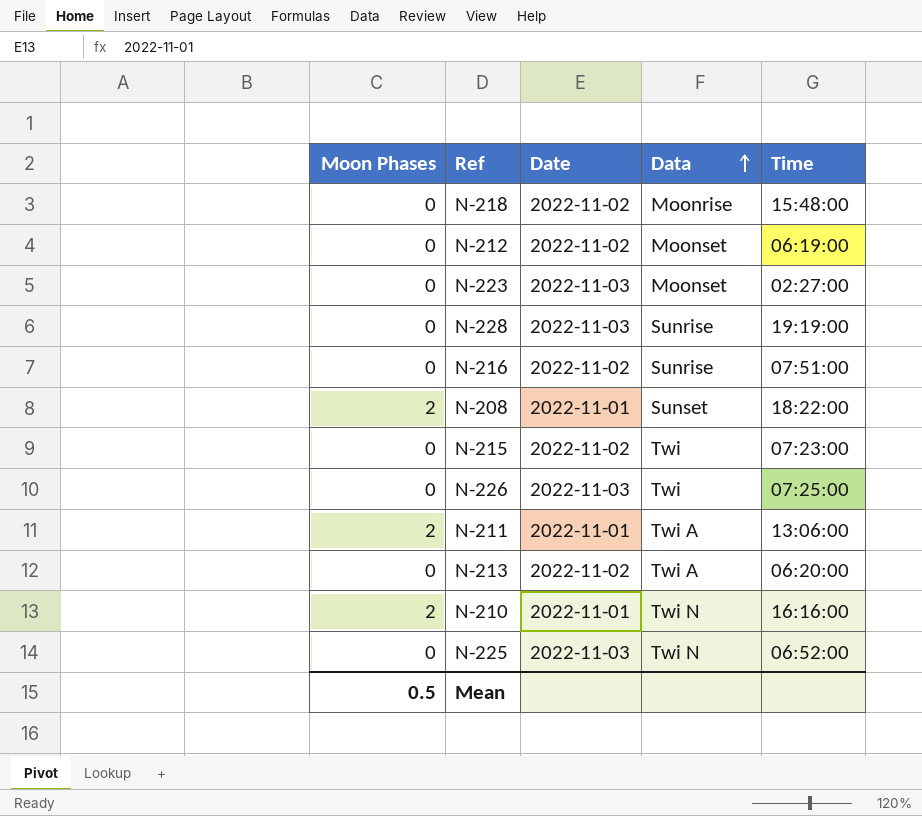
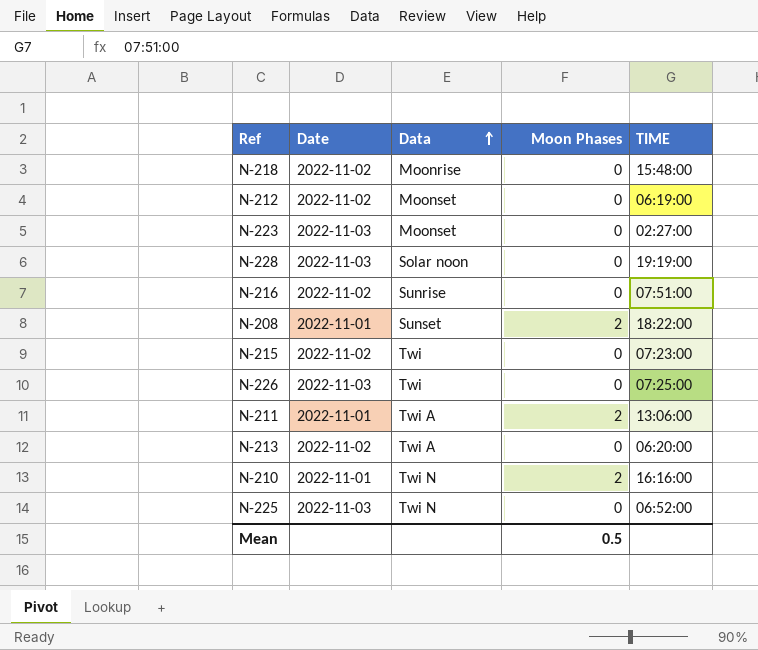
column Moon Phases | position: 1 -> 4
column name: Time -> TIME
N-228 | Data: Sunrise -> Solar noon

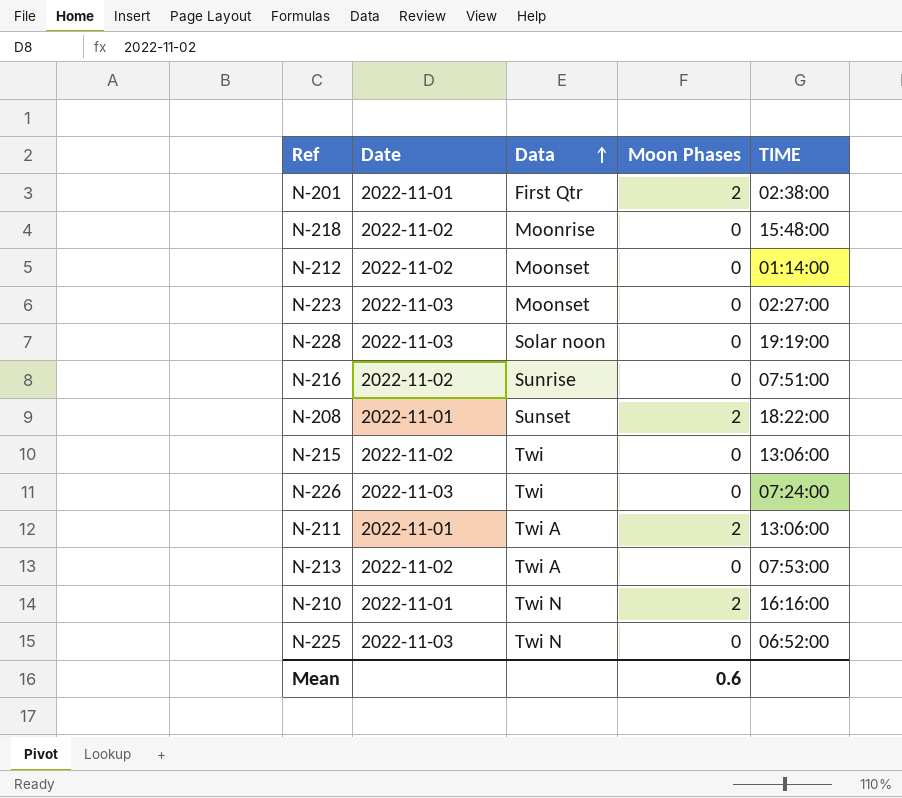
row N-201: none -> 2022-11-01 | First Qtr | 2 | 02:38:00
N-212 | TIME: 06:19:00 -> 01:14:00
N-215 | TIME: 07:23:00 -> 13:06:00
N-226 | TIME: 07:25:00 -> 07:24:00
N-213 | TIME: 06:20:00 -> 07:53:00
Mean | Moon Phases: 0.5 -> 0.6

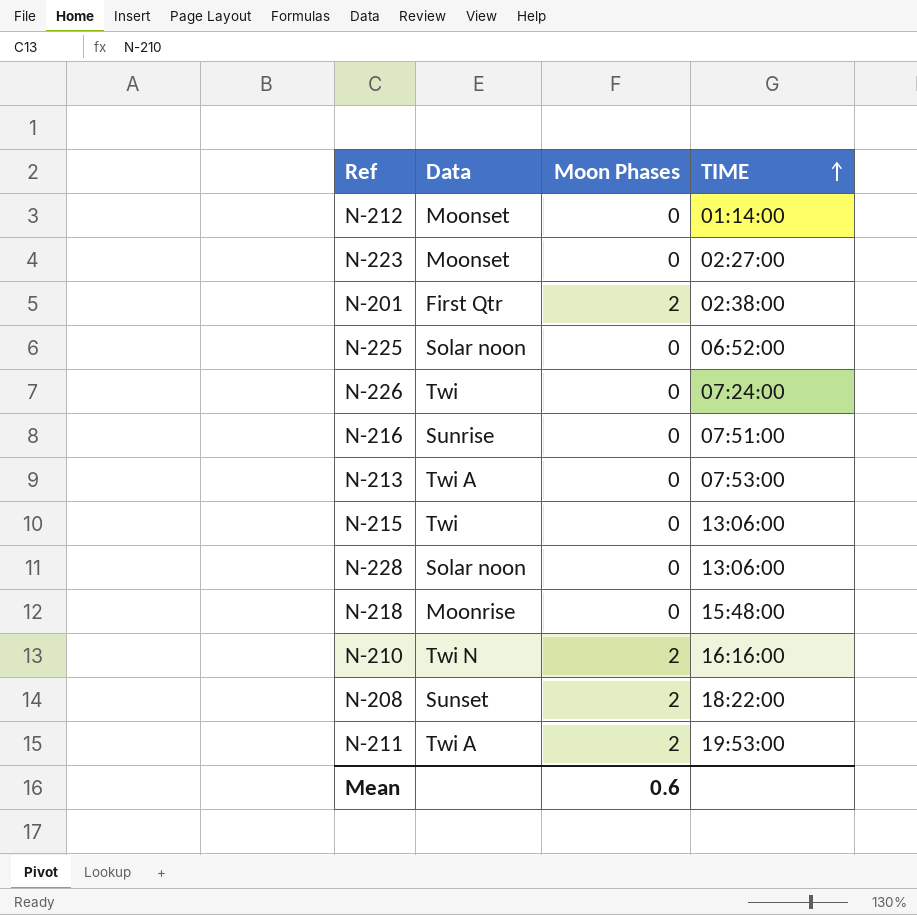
row order: Data ascending -> TIME ascending
column Date | position: 2 -> none
N-225 | Data: Twi N -> Solar noon
N-228 | TIME: 19:19:00 -> 13:06:00
N-211 | TIME: 13:06:00 -> 19:53:00

